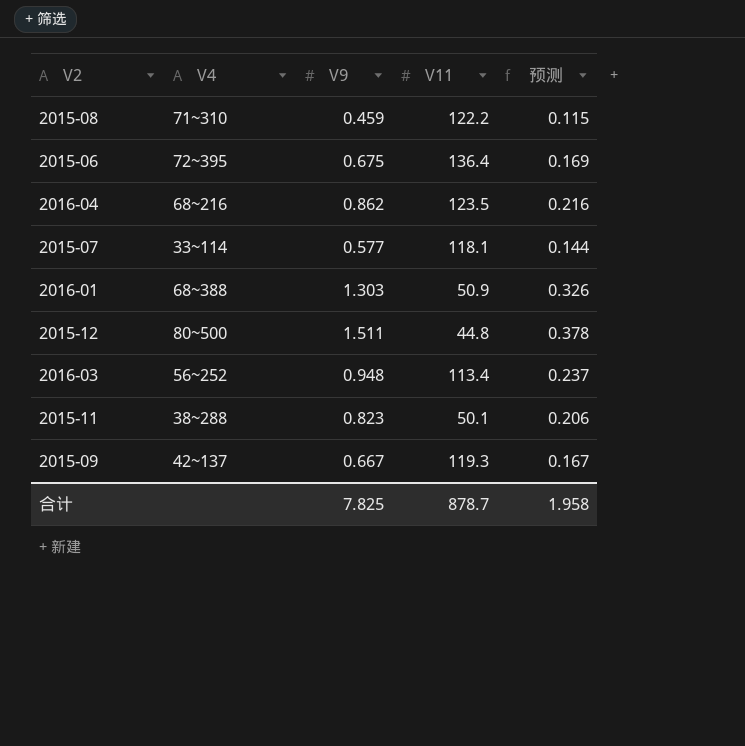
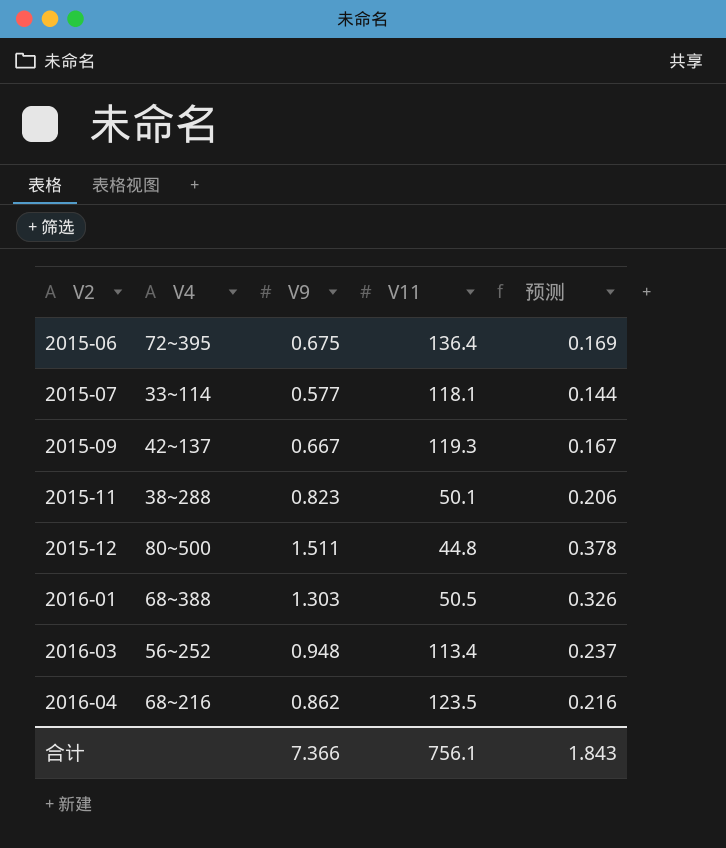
row order: none -> V2 ascending
row 2015-08: 71~310 | 0.459 | 122.2 | 0.115 -> none
2016-01 | V11: 50.9 -> 50.5
合计 | V9: 7.825 -> 7.366
合计 | V11: 878.7 -> 756.1
合计 | 预测: 1.958 -> 1.843

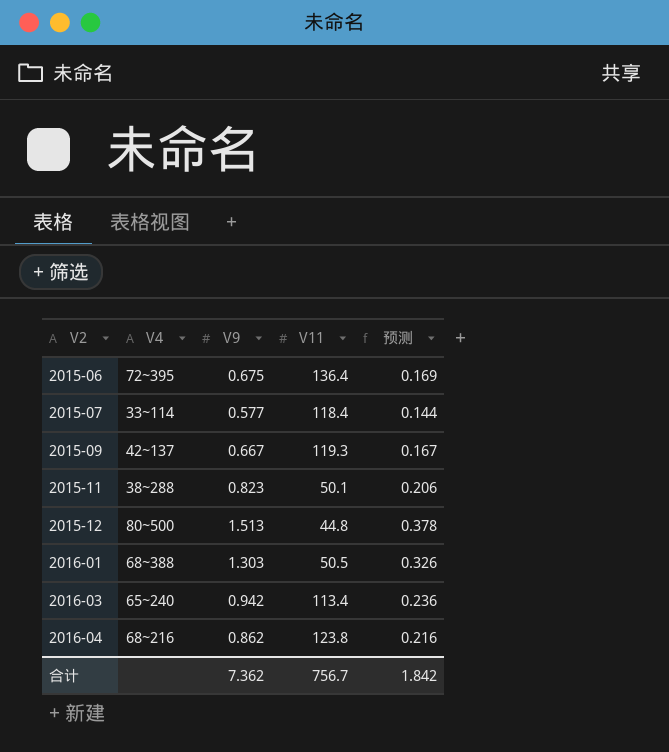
2015-07 | V11: 118.1 -> 118.4
2015-12 | V9: 1.511 -> 1.513
2016-03 | V4: 56~252 -> 65~240
2016-03 | V9: 0.948 -> 0.942
2016-03 | 预测: 0.237 -> 0.236
2016-04 | V11: 123.5 -> 123.8
合计 | V9: 7.366 -> 7.362
合计 | V11: 756.1 -> 756.7
合计 | 预测: 1.843 -> 1.842

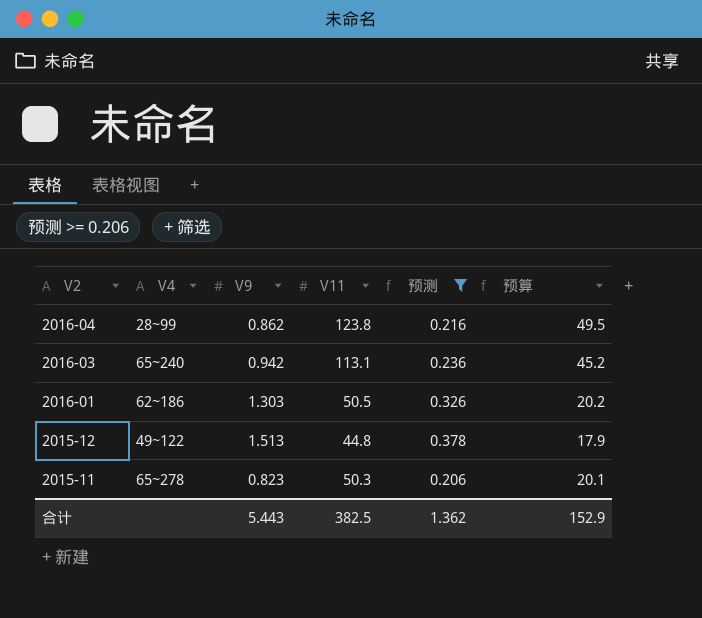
filter: none -> 预测 >= 0.206
row order: V2 ascending -> V2 descending
column 预算 | formula: none -> [V11] * 0.4
2016-04 | V4: 68~216 -> 28~99
2016-03 | V11: 113.4 -> 113.1
2016-01 | V4: 68~388 -> 62~186
2015-12 | V4: 80~500 -> 49~122
2015-11 | V4: 38~288 -> 65~278
2015-11 | V11: 50.1 -> 50.3
合计 | V9: 7.362 -> 5.443
合计 | V11: 756.7 -> 382.5
合计 | 预测: 1.842 -> 1.362

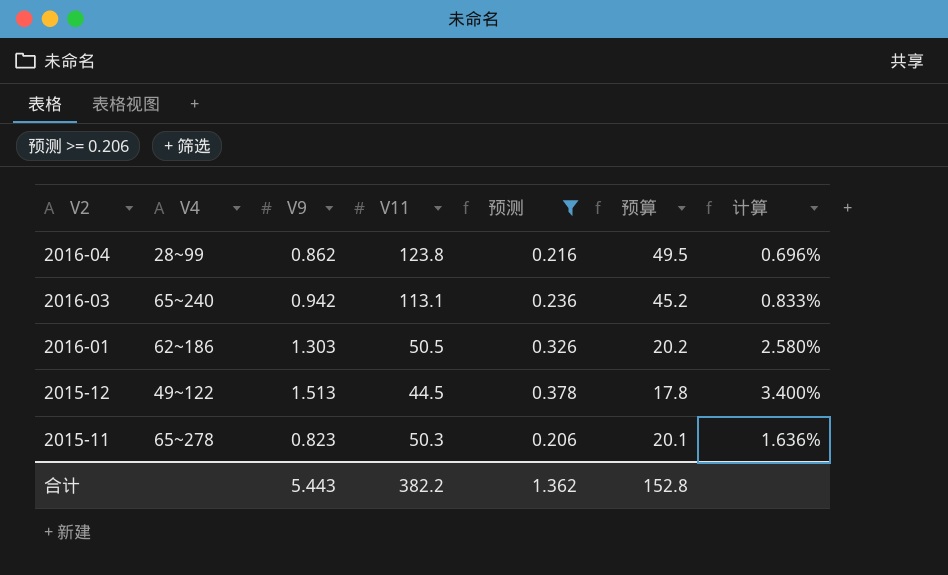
column 计算 | formula: none -> [V9] / [V11]
2015-12 | V11: 44.8 -> 44.5
2015-12 | 预算: 17.9 -> 17.8
合计 | V11: 382.5 -> 382.2
合计 | 预算: 152.9 -> 152.8

